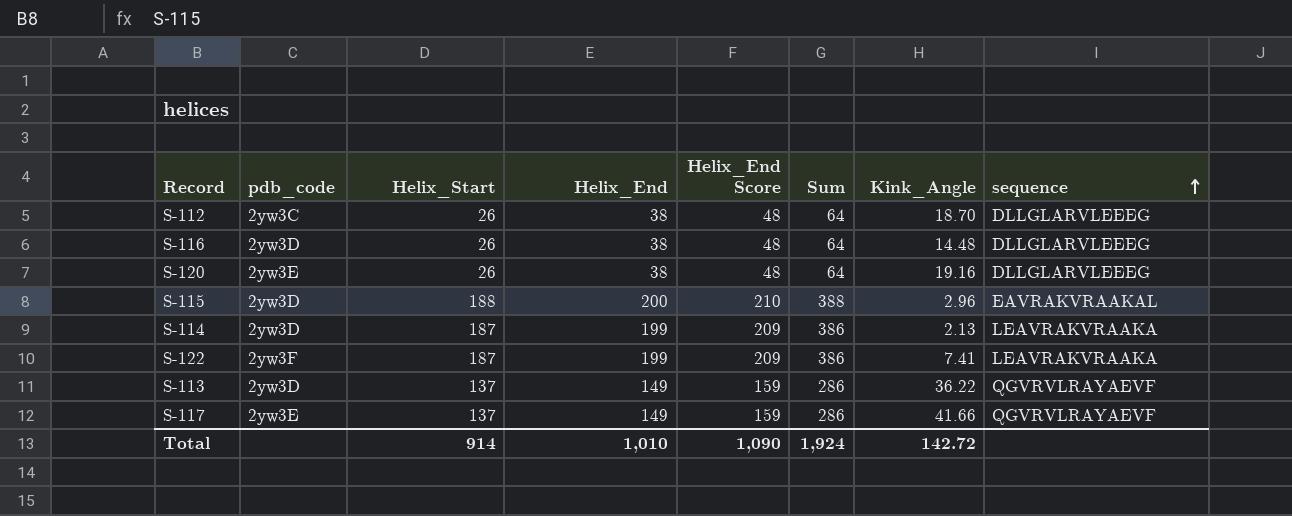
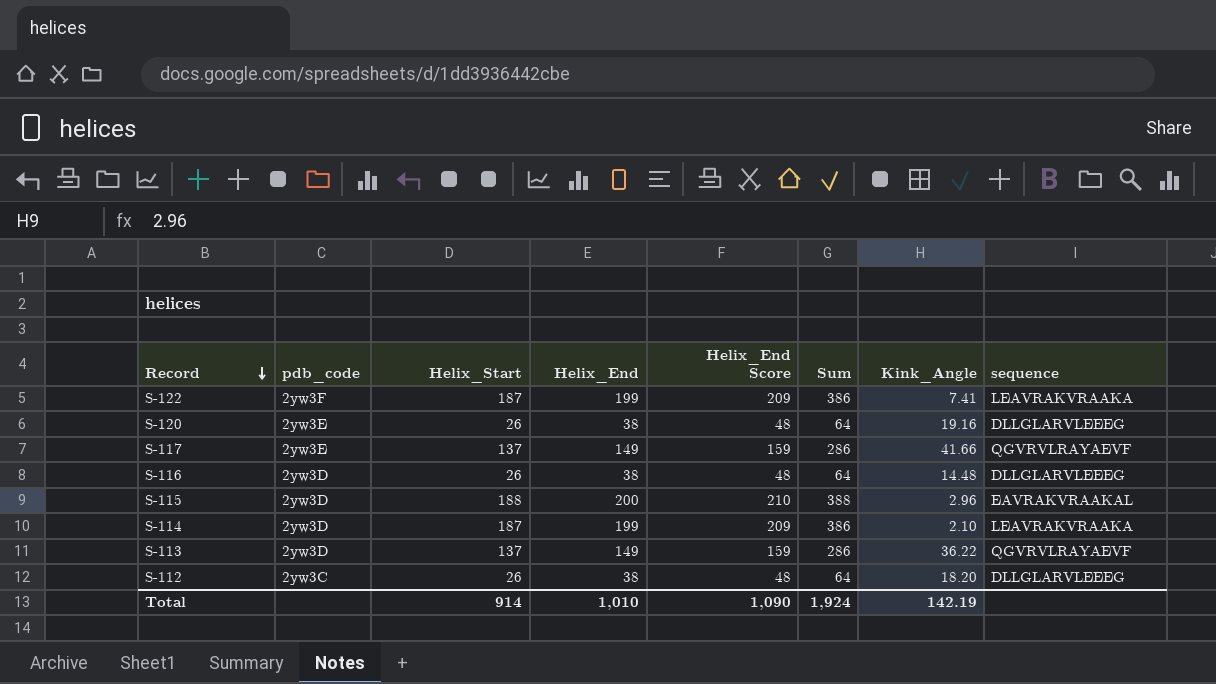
row order: sequence ascending -> Record descending
S-114 | Kink_Angle: 2.13 -> 2.10
S-112 | Kink_Angle: 18.70 -> 18.20
Total | Kink_Angle: 142.72 -> 142.19

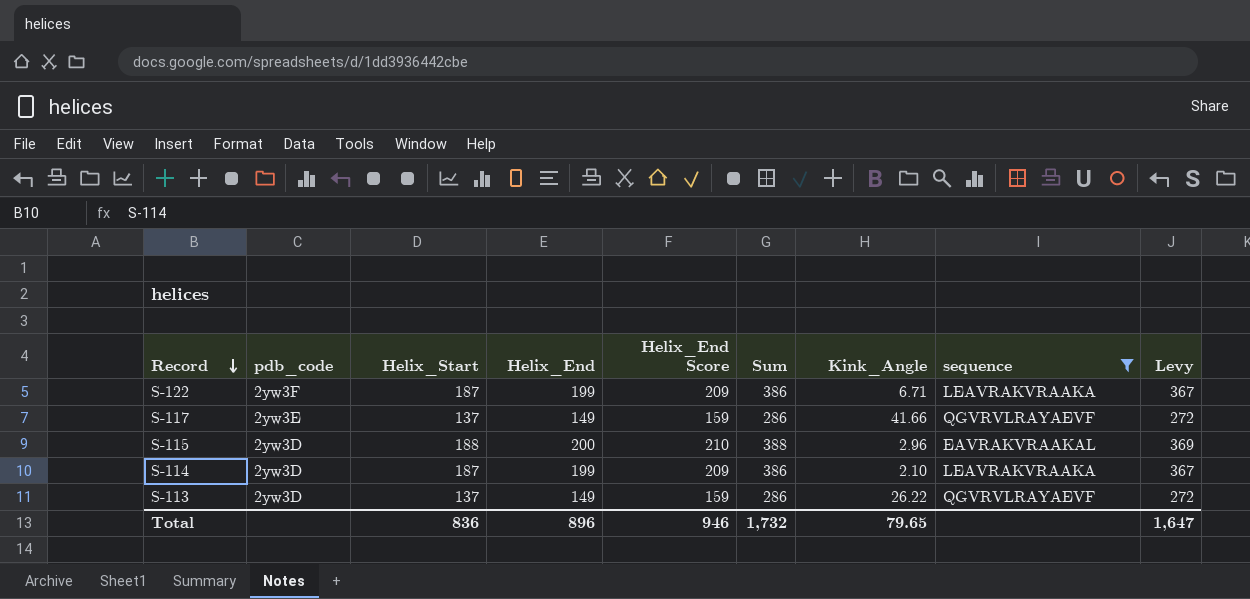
filter: none -> sequence != DLLGLARVLEEEG
column Levy | formula: none -> [Sum] * 0.95
S-122 | Kink_Angle: 7.41 -> 6.71
S-113 | Kink_Angle: 36.22 -> 26.22
Total | Helix_Start: 914 -> 836
Total | Helix_End: 1,010 -> 896
Total | Helix_End Score: 1,090 -> 946
Total | Sum: 1,924 -> 1,732
Total | Kink_Angle: 142.19 -> 79.65

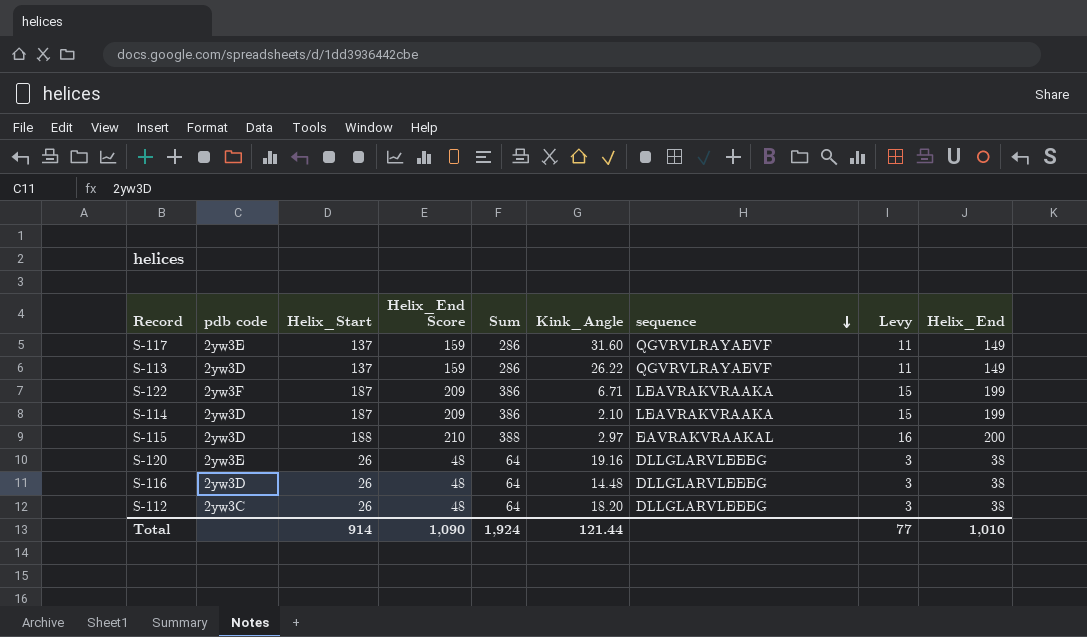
filter: sequence != DLLGLARVLEEEG -> none
row order: Record descending -> sequence descending
column name: pdb_code -> pdb code
column Levy | formula: [Sum] * 0.95 -> [Sum] * 0.04
column Helix_End | position: 4 -> 9
S-117 | Kink_Angle: 41.66 -> 31.60
S-115 | Kink_Angle: 2.96 -> 2.97
Total | Helix_Start: 836 -> 914
Total | Helix_End Score: 946 -> 1,090
Total | Sum: 1,732 -> 1,924
Total | Kink_Angle: 79.65 -> 121.44
Total | Levy: 1,647 -> 77
Total | Helix_End: 896 -> 1,010

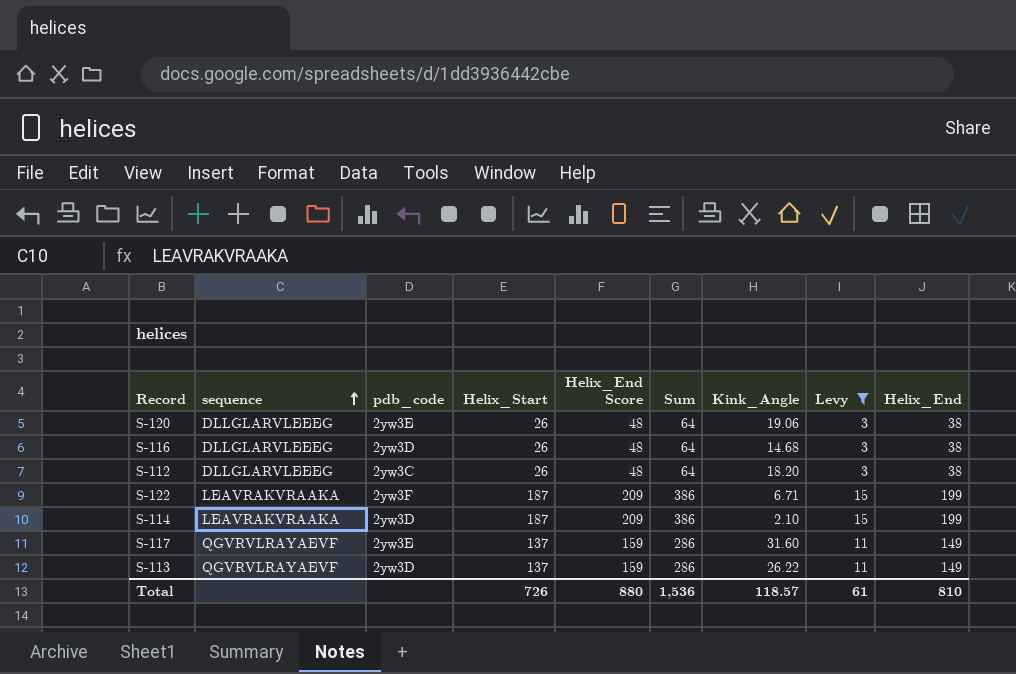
filter: none -> Levy != 16
row order: sequence descending -> sequence ascending
column sequence | position: 7 -> 2
column name: pdb code -> pdb_code
S-120 | Kink_Angle: 19.16 -> 19.06
S-116 | Kink_Angle: 14.48 -> 14.68
Total | Helix_Start: 914 -> 726
Total | Helix_End Score: 1,090 -> 880
Total | Sum: 1,924 -> 1,536
Total | Kink_Angle: 121.44 -> 118.57
Total | Levy: 77 -> 61
Total | Helix_End: 1,010 -> 810

